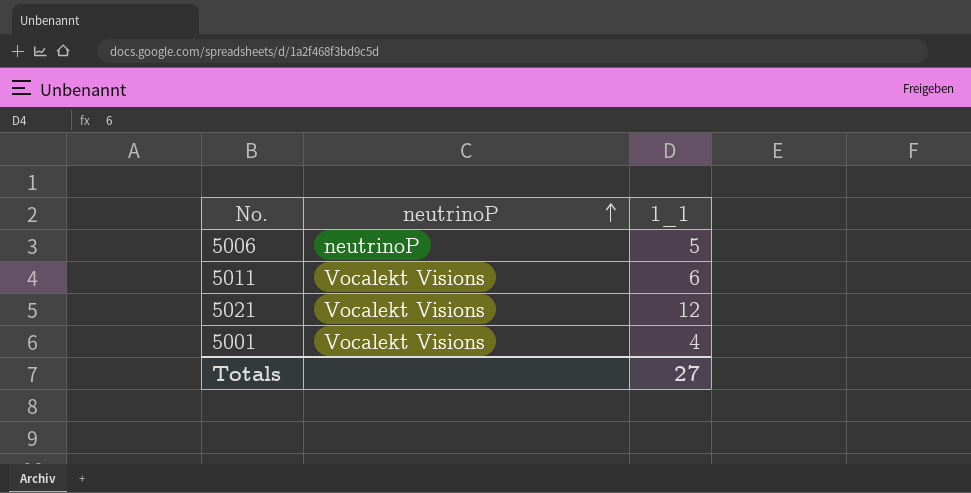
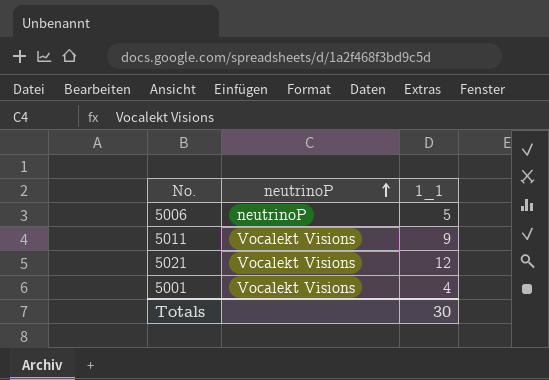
5011 | 1_1: 6 -> 9
Totals | 1_1: 27 -> 30

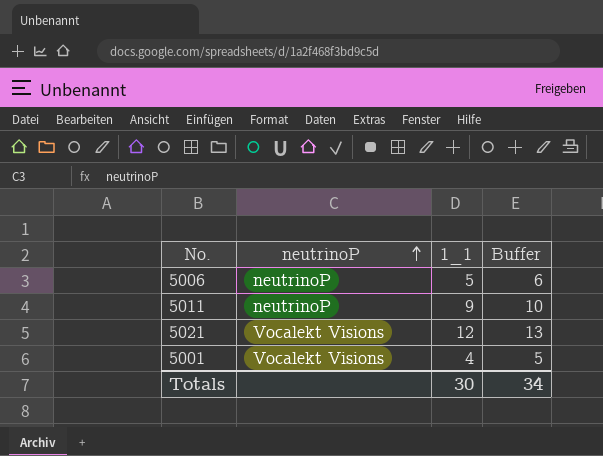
column Buffer | formula: none -> [1_1] + 1
5011 | neutrinoP: Vocalekt Visions -> neutrinoP

